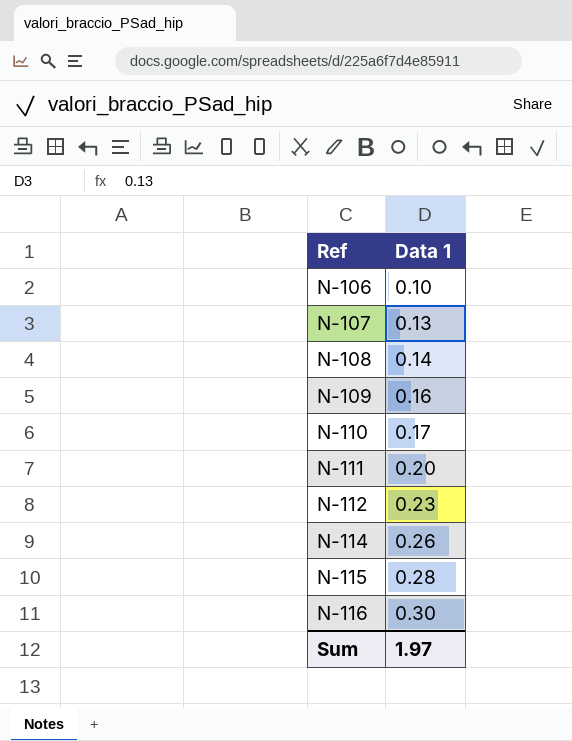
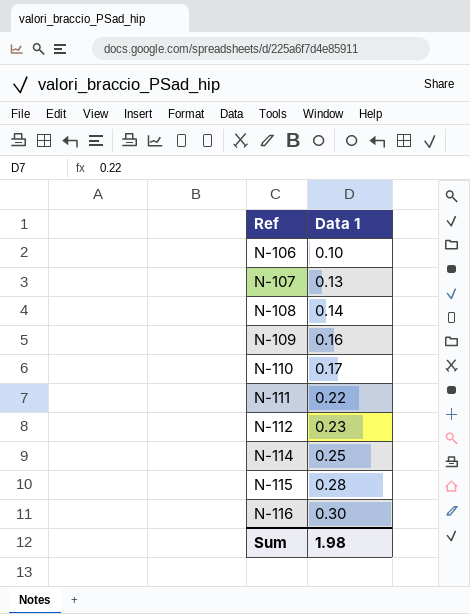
N-111 | Data 1: 0.20 -> 0.22
N-114 | Data 1: 0.26 -> 0.25
Sum | Data 1: 1.97 -> 1.98

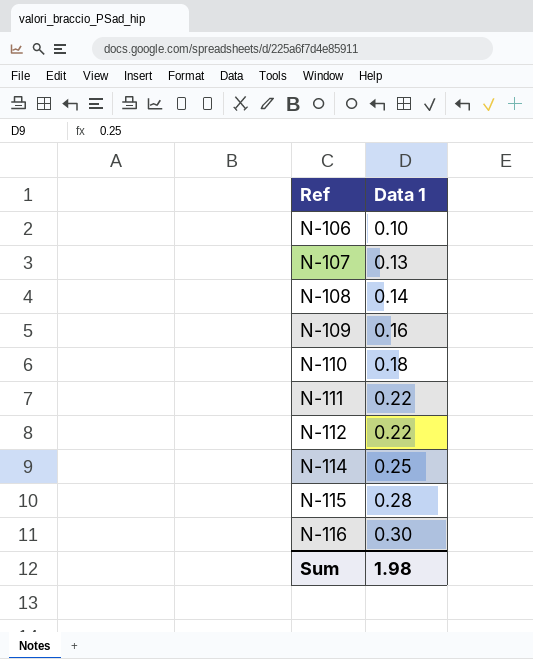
N-110 | Data 1: 0.17 -> 0.18
N-112 | Data 1: 0.23 -> 0.22

